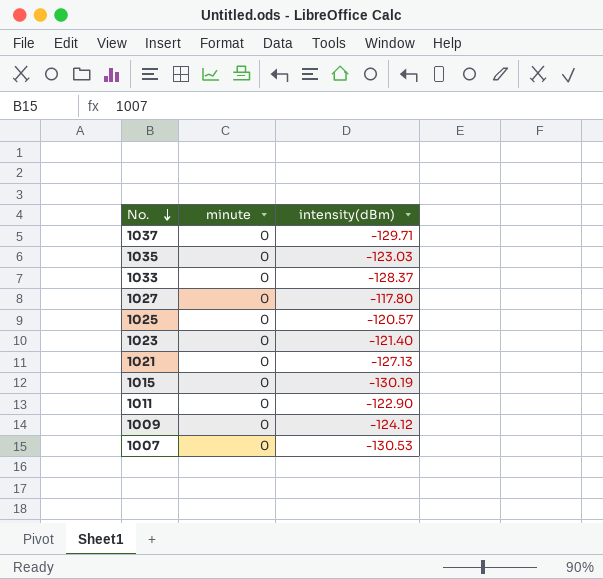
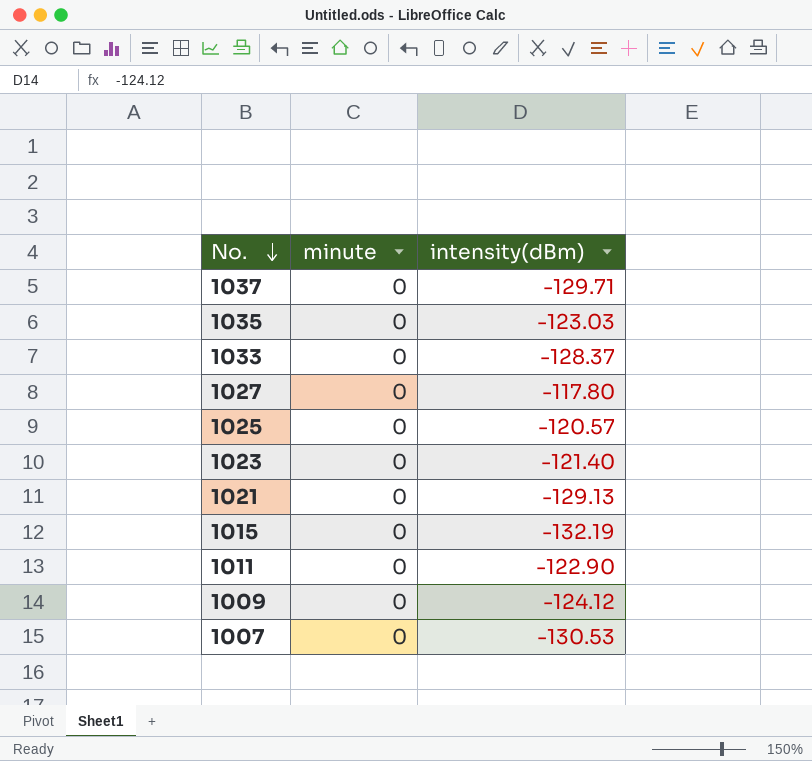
1021 | intensity(dBm): -127.13 -> -129.13
1015 | intensity(dBm): -130.19 -> -132.19

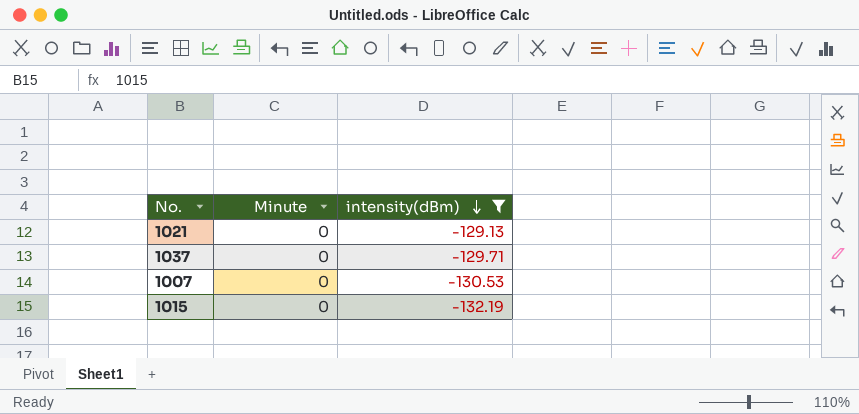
filter: none -> intensity(dBm) <= -129.13
row order: No. descending -> intensity(dBm) descending
column name: minute -> Minute

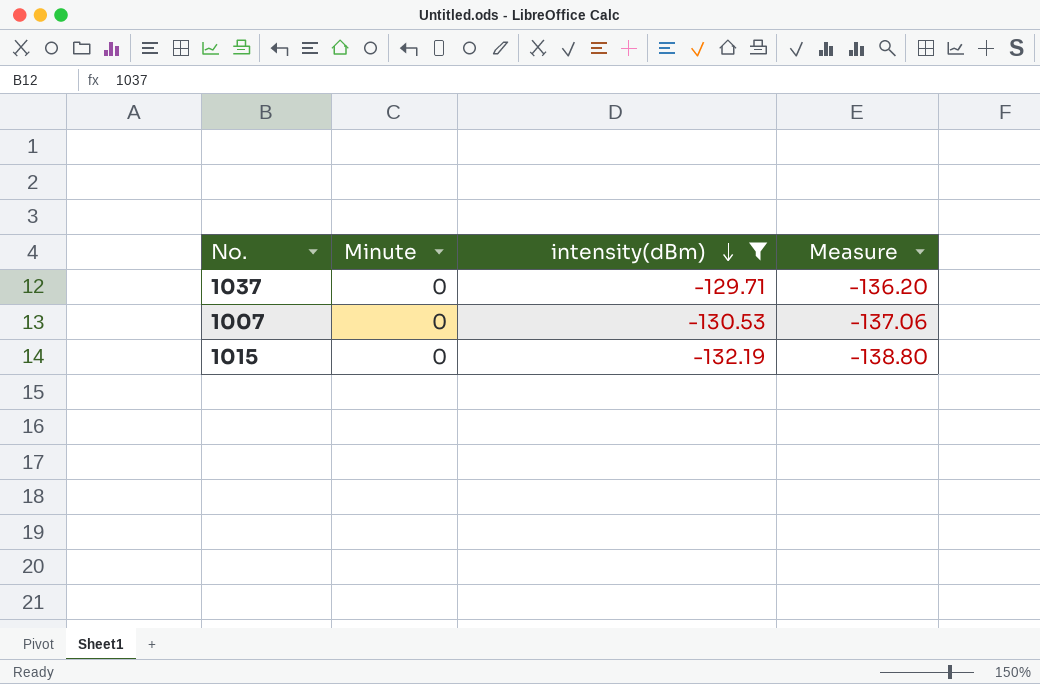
column Measure | formula: none -> [intensity(dBm)] * 1.05
row 1021: 0 | -129.13 -> none

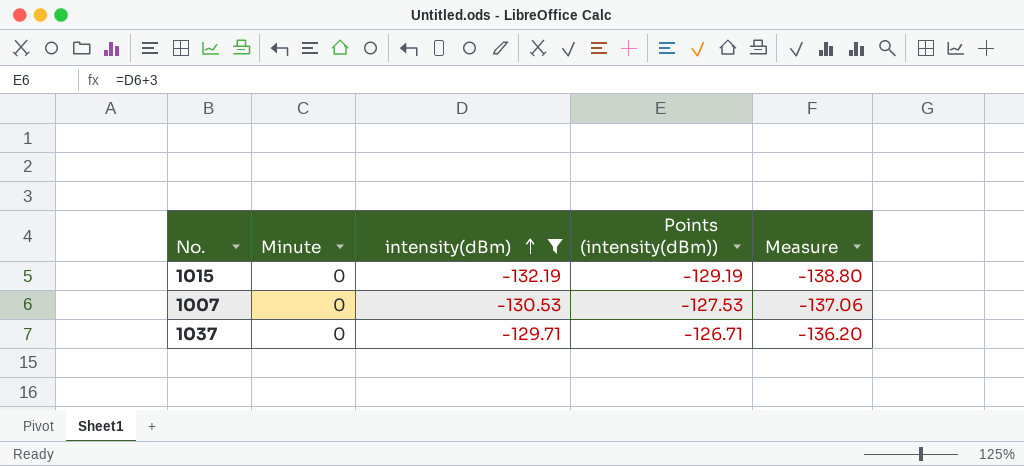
row order: intensity(dBm) descending -> intensity(dBm) ascending
column Points (intensity(dBm)) | formula: none -> [intensity(dBm)] + 3

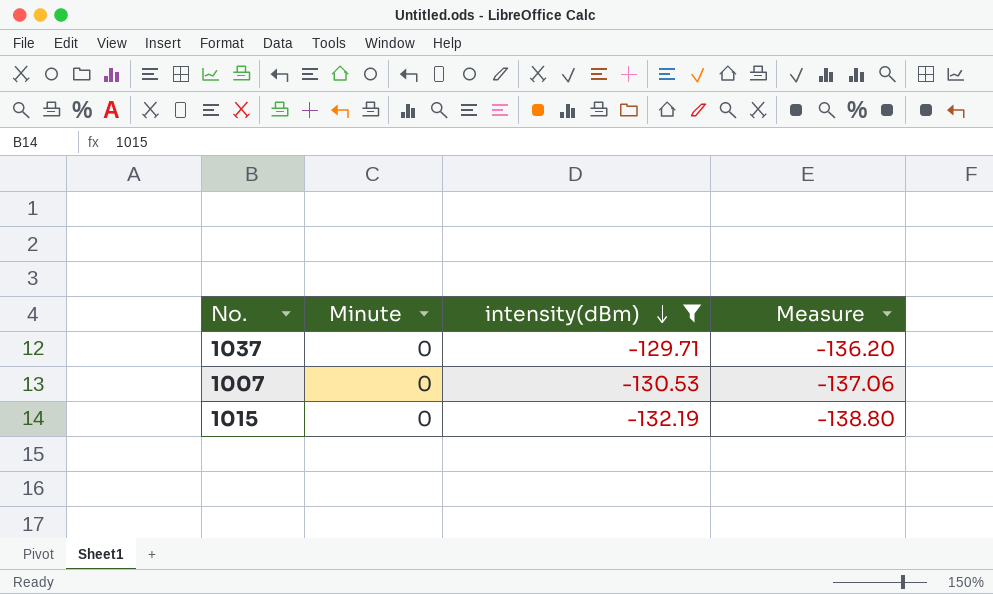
row order: intensity(dBm) ascending -> intensity(dBm) descending
column Points (intensity(dBm)) | formula: [intensity(dBm)] + 3 -> none

